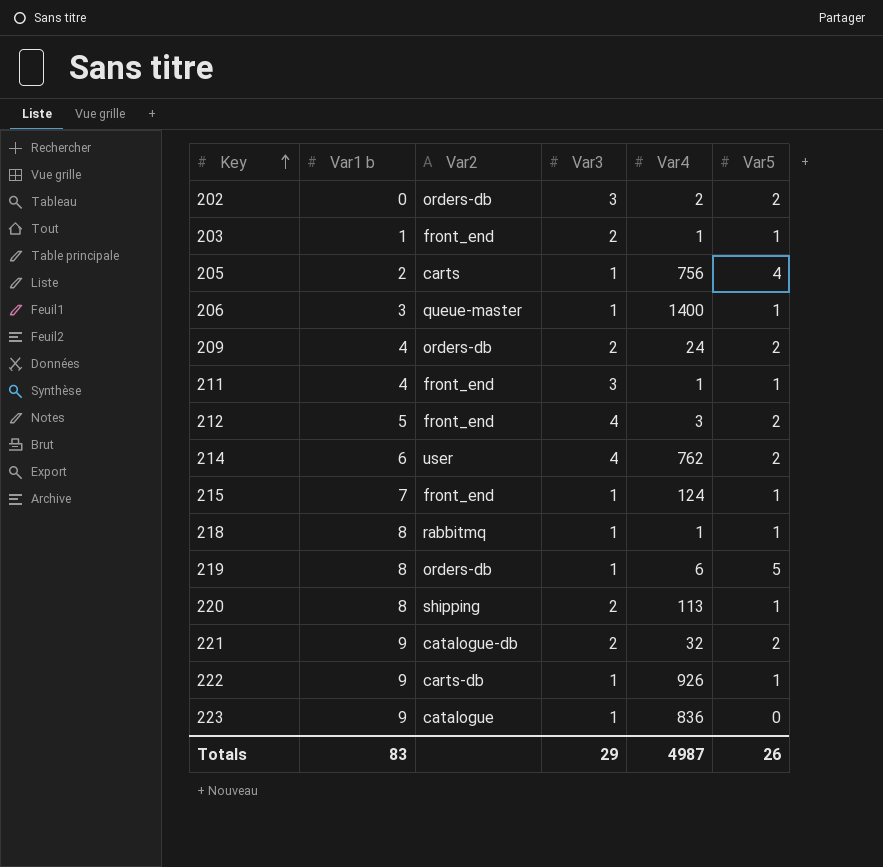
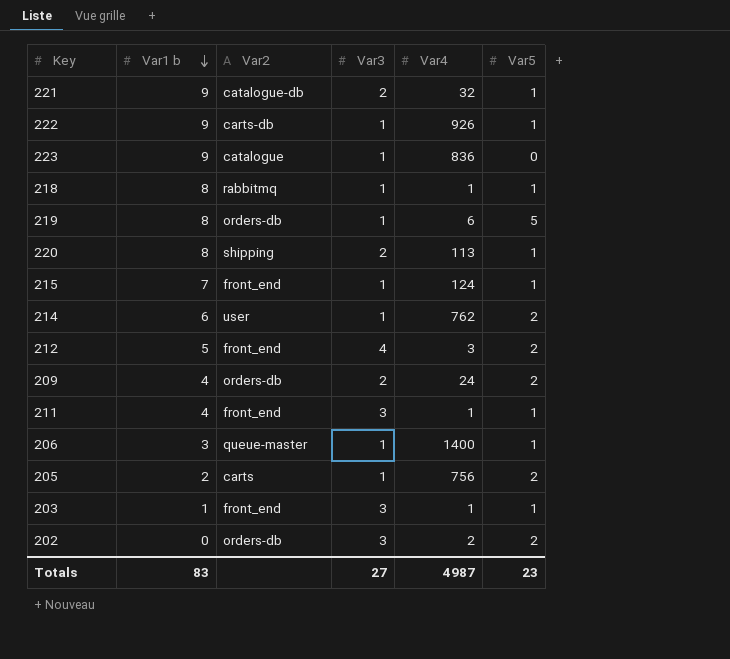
row order: Key ascending -> Var1 b descending
221 | Var5: 2 -> 1
214 | Var3: 4 -> 1
205 | Var5: 4 -> 2
203 | Var3: 2 -> 3
Totals | Var3: 29 -> 27
Totals | Var5: 26 -> 23

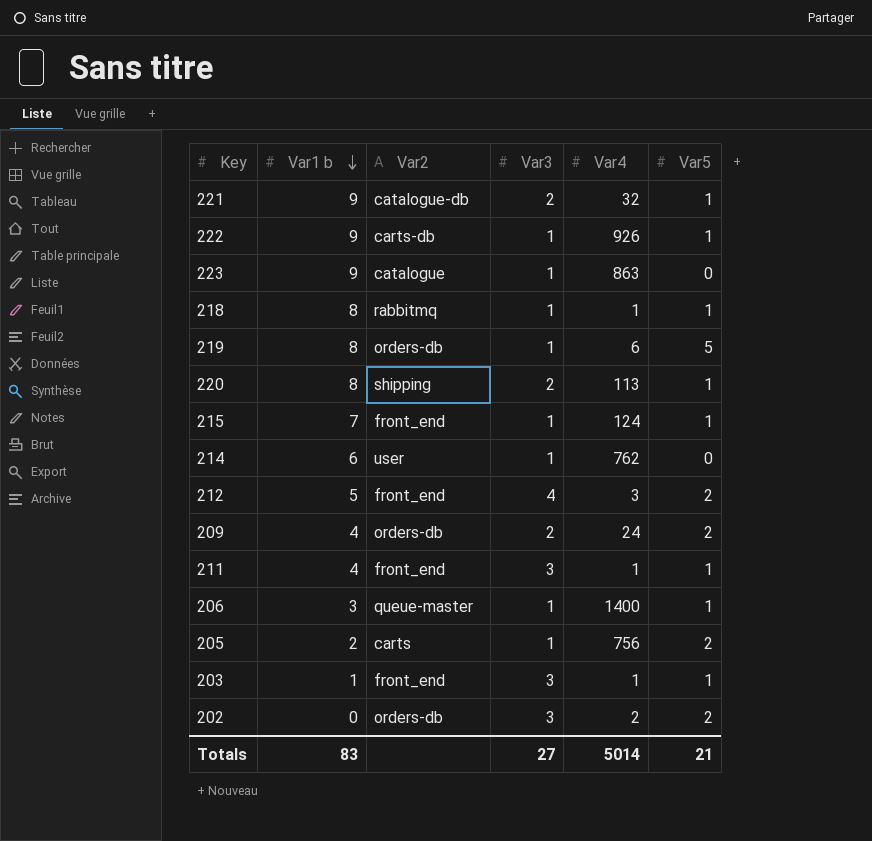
223 | Var4: 836 -> 863
214 | Var5: 2 -> 0
Totals | Var4: 4987 -> 5014
Totals | Var5: 23 -> 21

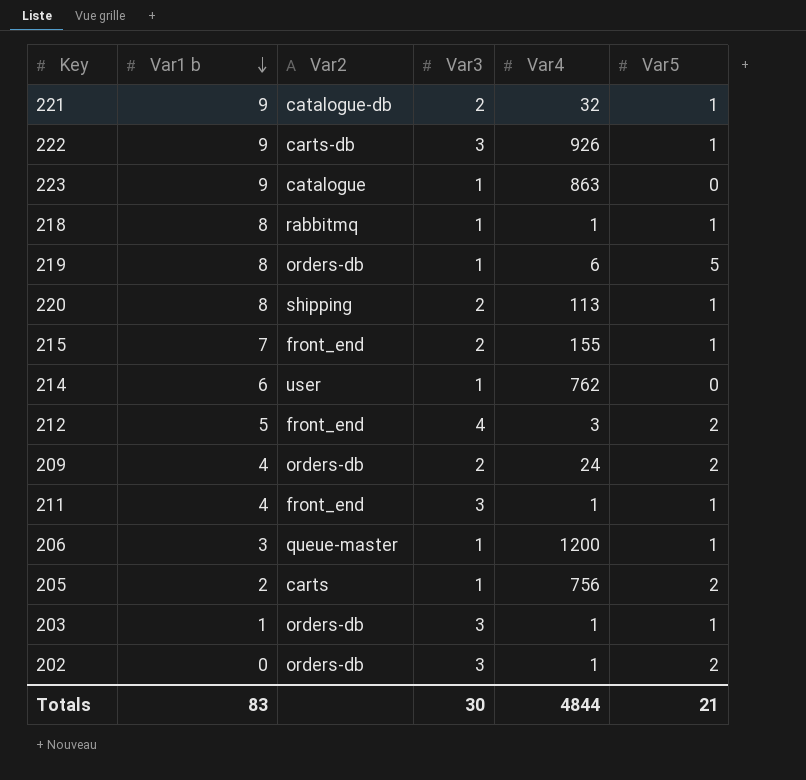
222 | Var3: 1 -> 3
215 | Var3: 1 -> 2
215 | Var4: 124 -> 155
206 | Var4: 1400 -> 1200
203 | Var2: front_end -> orders-db
202 | Var4: 2 -> 1
Totals | Var3: 27 -> 30
Totals | Var4: 5014 -> 4844

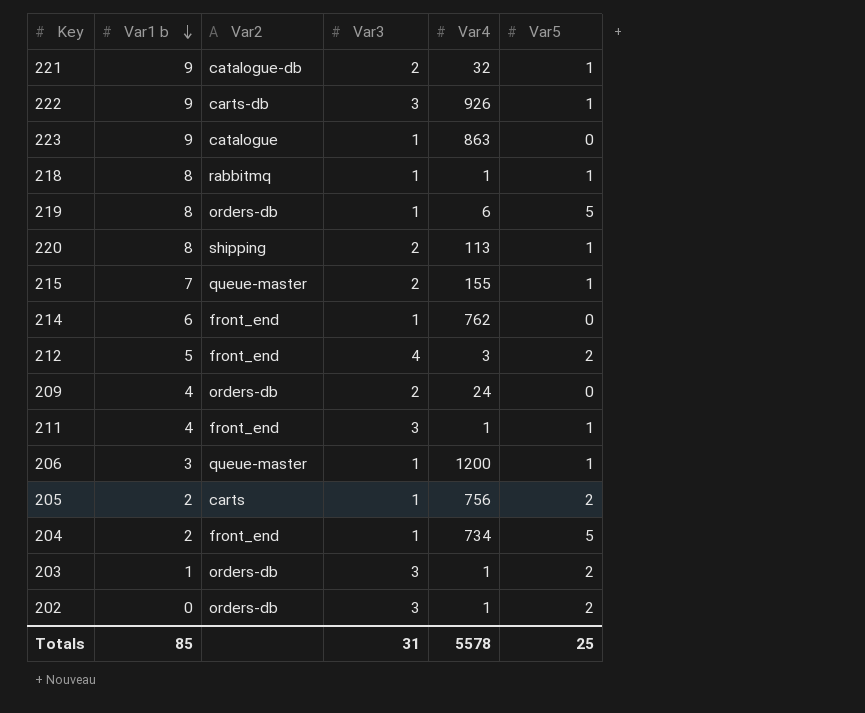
215 | Var2: front_end -> queue-master
214 | Var2: user -> front_end
209 | Var5: 2 -> 0
row 204: none -> 2 | front_end | 1 | 734 | 5
203 | Var5: 1 -> 2
Totals | Var1 b: 83 -> 85
Totals | Var3: 30 -> 31
Totals | Var4: 4844 -> 5578
Totals | Var5: 21 -> 25

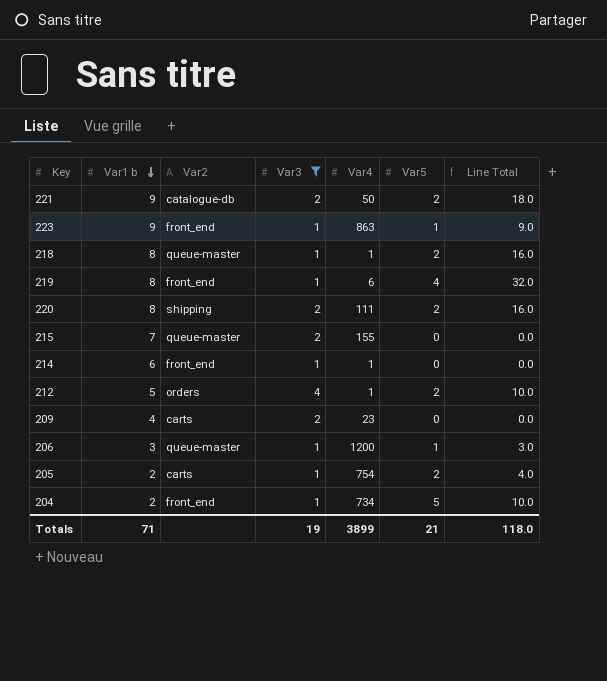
filter: none -> Var3 != 3
column Line Total | formula: none -> [Var1 b] * [Var5]
221 | Var4: 32 -> 50
221 | Var5: 1 -> 2
223 | Var2: catalogue -> front_end
223 | Var5: 0 -> 1
218 | Var2: rabbitmq -> queue-master
218 | Var5: 1 -> 2
219 | Var2: orders-db -> front_end
219 | Var5: 5 -> 4
220 | Var4: 113 -> 111
220 | Var5: 1 -> 2
215 | Var5: 1 -> 0
214 | Var4: 762 -> 1
212 | Var2: front_end -> orders
212 | Var4: 3 -> 1
209 | Var2: orders-db -> carts
209 | Var4: 24 -> 23
205 | Var4: 756 -> 754
Totals | Var1 b: 85 -> 71
Totals | Var3: 31 -> 19
Totals | Var4: 5578 -> 3899
Totals | Var5: 25 -> 21

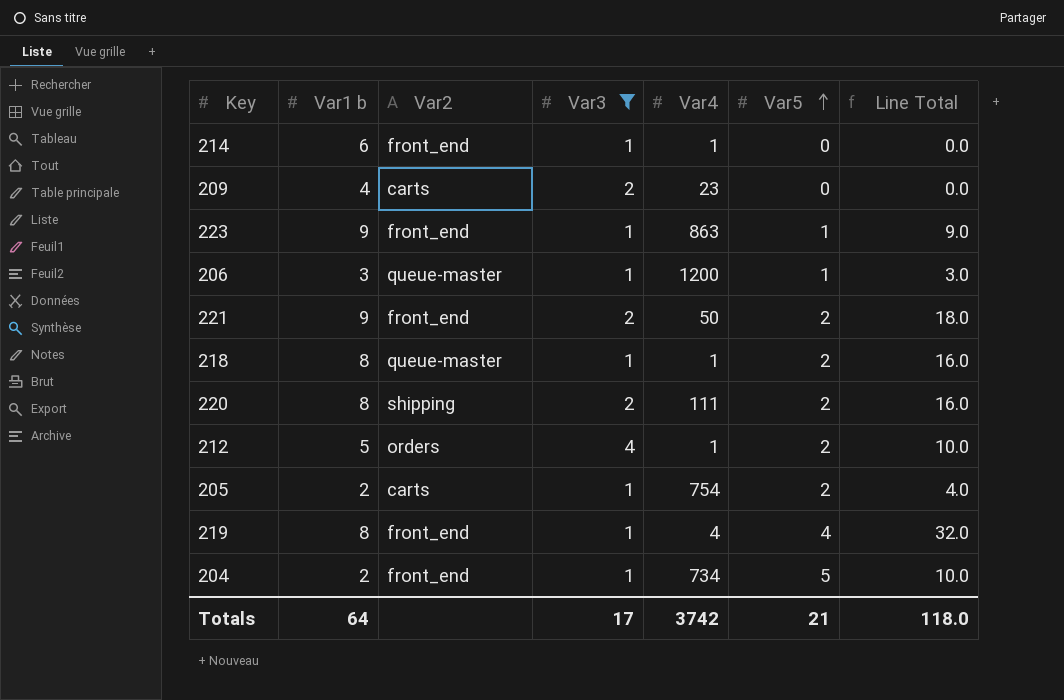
row order: Var1 b descending -> Var5 ascending
row 215: 7 | queue-master | 2 | 155 | 0 | 0.0 -> none
221 | Var2: catalogue-db -> front_end
219 | Var4: 6 -> 4
Totals | Var1 b: 71 -> 64
Totals | Var3: 19 -> 17
Totals | Var4: 3899 -> 3742

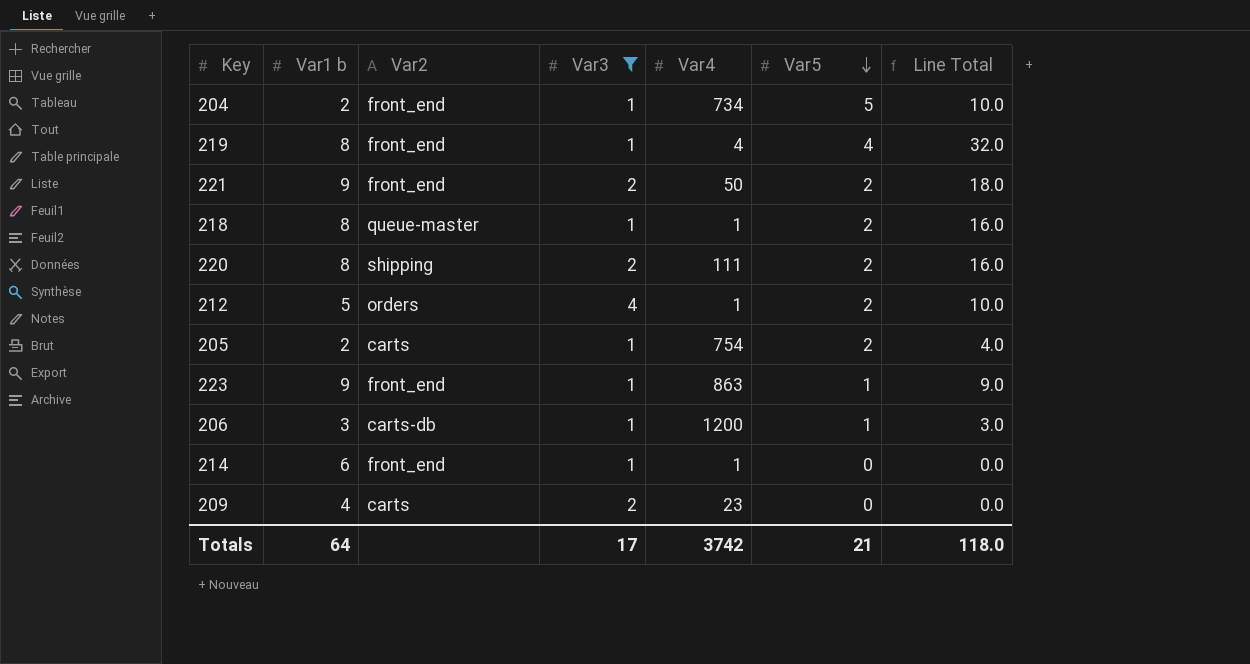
row order: Var5 ascending -> Var5 descending
206 | Var2: queue-master -> carts-db

